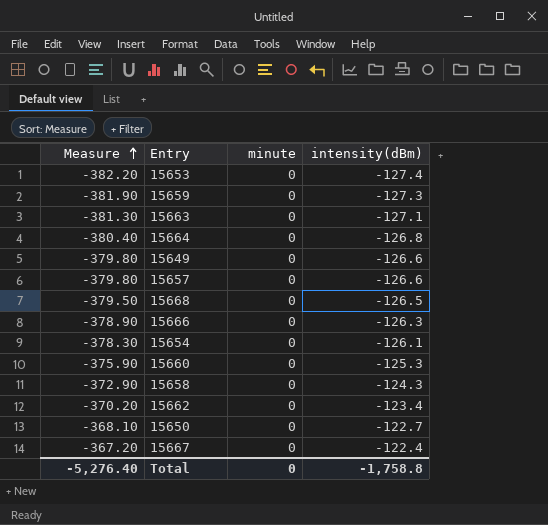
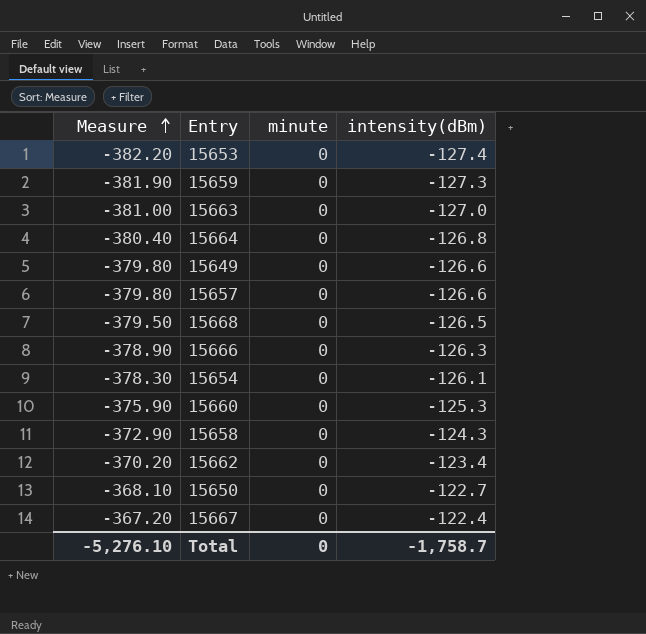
15663 | Measure: -381.30 -> -381.00
15663 | intensity(dBm): -127.1 -> -127.0
Total | Measure: -5,276.40 -> -5,276.10
Total | intensity(dBm): -1,758.8 -> -1,758.7

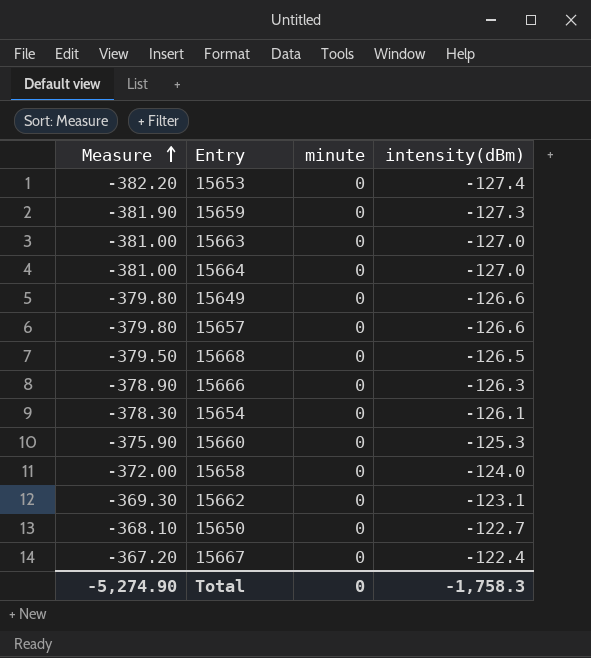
15664 | Measure: -380.40 -> -381.00
15664 | intensity(dBm): -126.8 -> -127.0
15658 | Measure: -372.90 -> -372.00
15658 | intensity(dBm): -124.3 -> -124.0
15662 | Measure: -370.20 -> -369.30
15662 | intensity(dBm): -123.4 -> -123.1
Total | Measure: -5,276.10 -> -5,274.90
Total | intensity(dBm): -1,758.7 -> -1,758.3

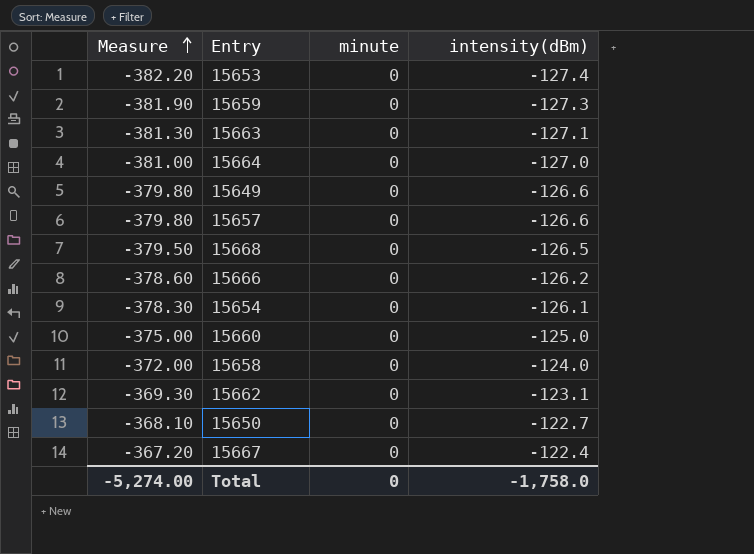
15663 | Measure: -381.00 -> -381.30
15663 | intensity(dBm): -127.0 -> -127.1
15666 | Measure: -378.90 -> -378.60
15666 | intensity(dBm): -126.3 -> -126.2
15660 | Measure: -375.90 -> -375.00
15660 | intensity(dBm): -125.3 -> -125.0
Total | Measure: -5,274.90 -> -5,274.00
Total | intensity(dBm): -1,758.3 -> -1,758.0

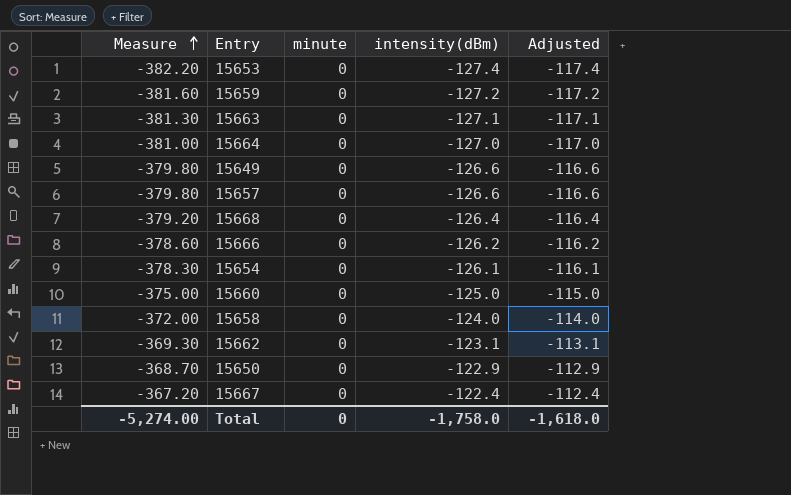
column Adjusted | formula: none -> [intensity(dBm)] + 10
15659 | Measure: -381.90 -> -381.60
15659 | intensity(dBm): -127.3 -> -127.2
15668 | Measure: -379.50 -> -379.20
15668 | intensity(dBm): -126.5 -> -126.4
15650 | Measure: -368.10 -> -368.70
15650 | intensity(dBm): -122.7 -> -122.9

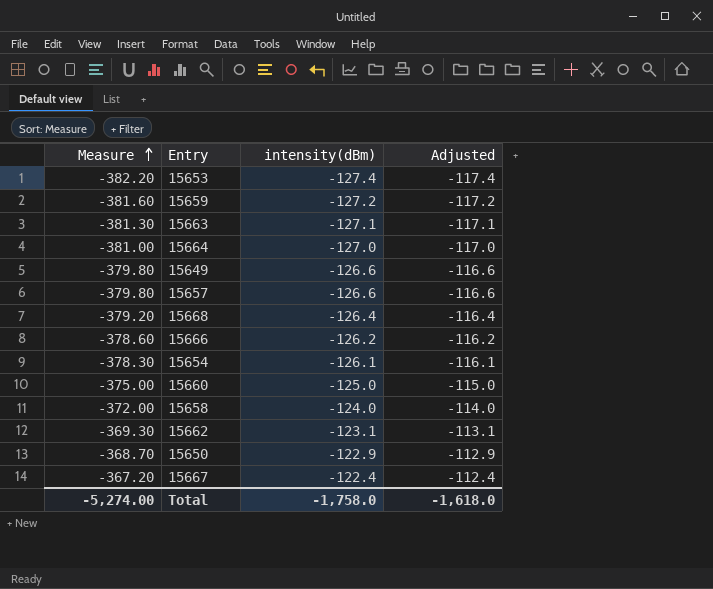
column minute | position: 3 -> none

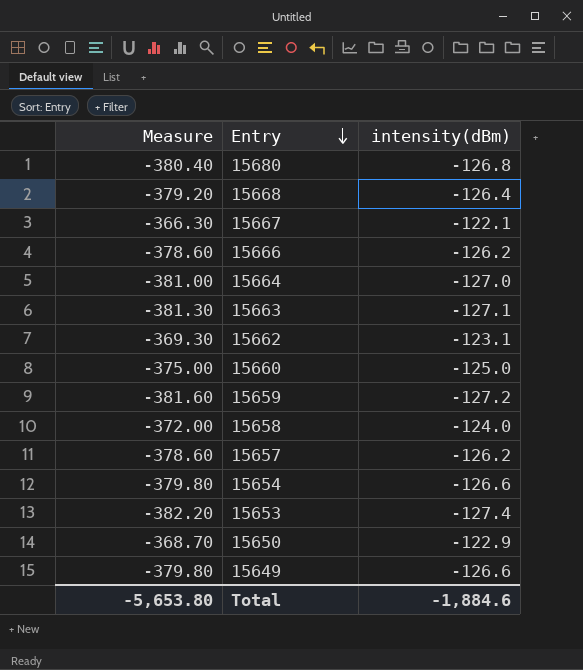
row order: Measure ascending -> Entry descending
column Adjusted | formula: [intensity(dBm)] + 10 -> none
row 15680: none -> -380.40 | -126.8
15667 | Measure: -367.20 -> -366.30
15667 | intensity(dBm): -122.4 -> -122.1
15657 | Measure: -379.80 -> -378.60
15657 | intensity(dBm): -126.6 -> -126.2
15654 | Measure: -378.30 -> -379.80
15654 | intensity(dBm): -126.1 -> -126.6
Total | Measure: -5,274.00 -> -5,653.80
Total | intensity(dBm): -1,758.0 -> -1,884.6

